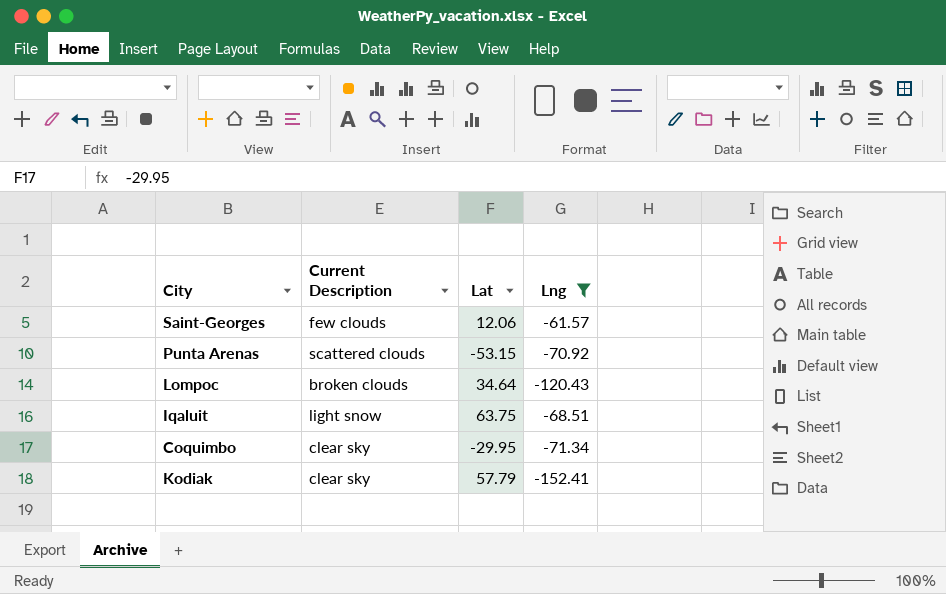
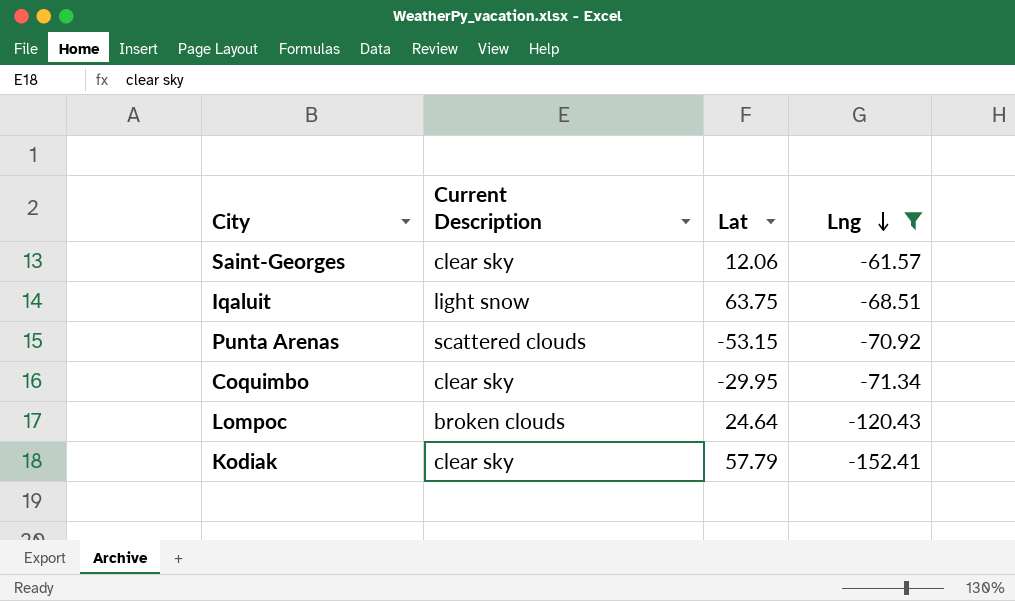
row order: none -> Lng descending
Saint-Georges | Current Description: few clouds -> clear sky
Lompoc | Lat: 34.64 -> 24.64

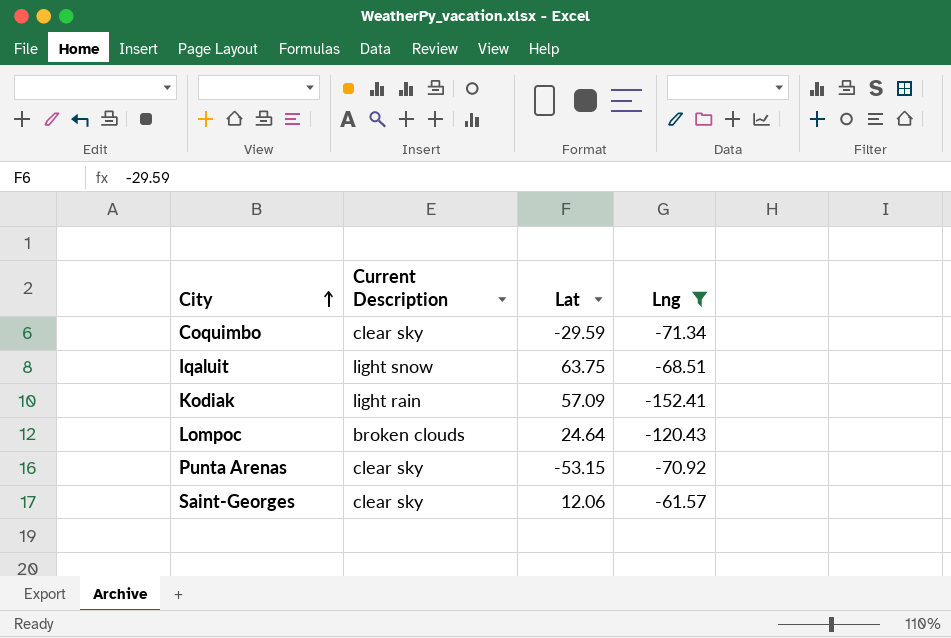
row order: Lng descending -> City ascending
Coquimbo | Lat: -29.95 -> -29.59
Kodiak | Current Description: clear sky -> light rain
Kodiak | Lat: 57.79 -> 57.09
Punta Arenas | Current Description: scattered clouds -> clear sky

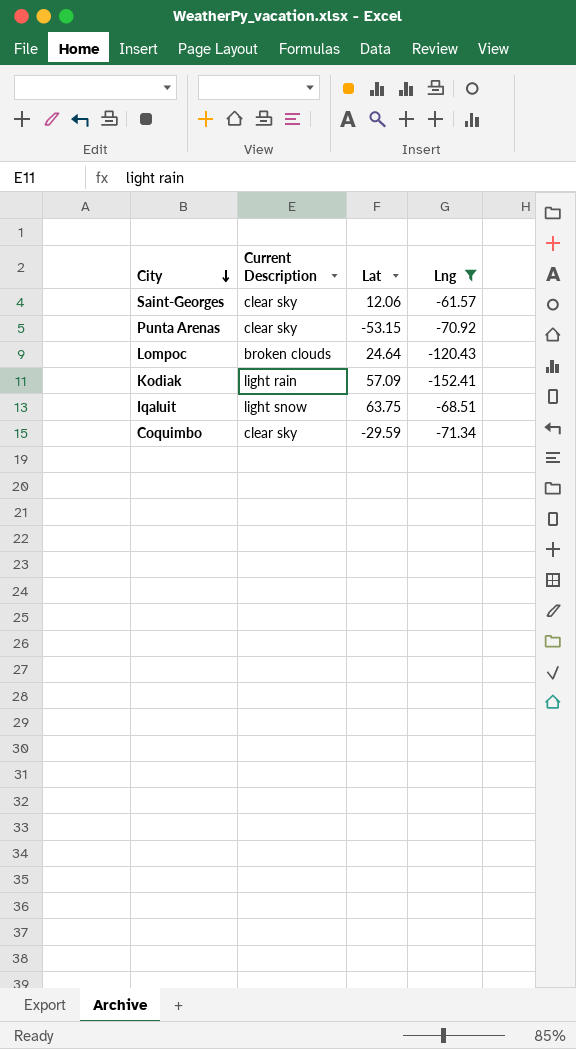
row order: City ascending -> City descending

